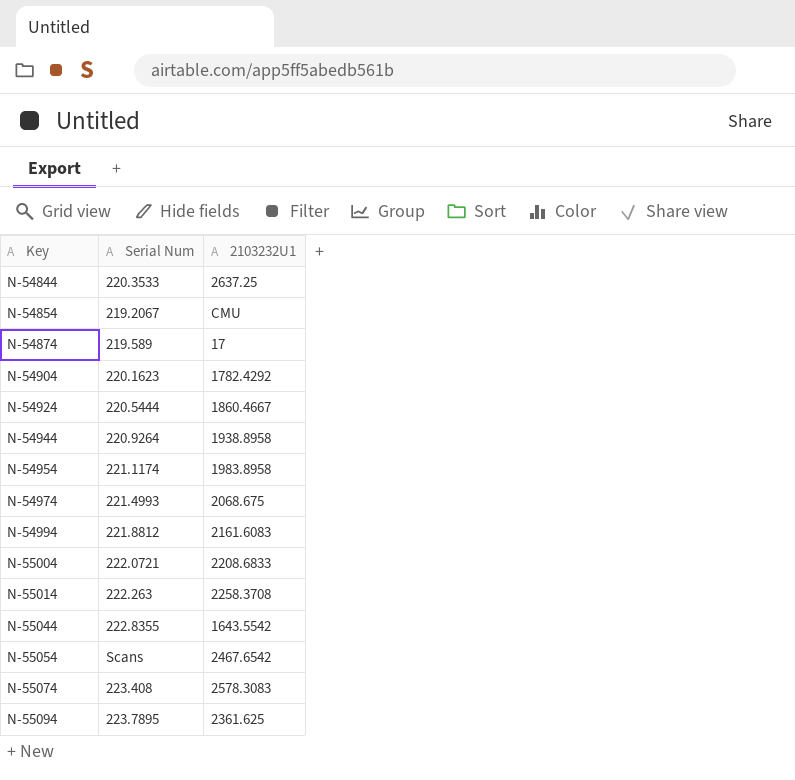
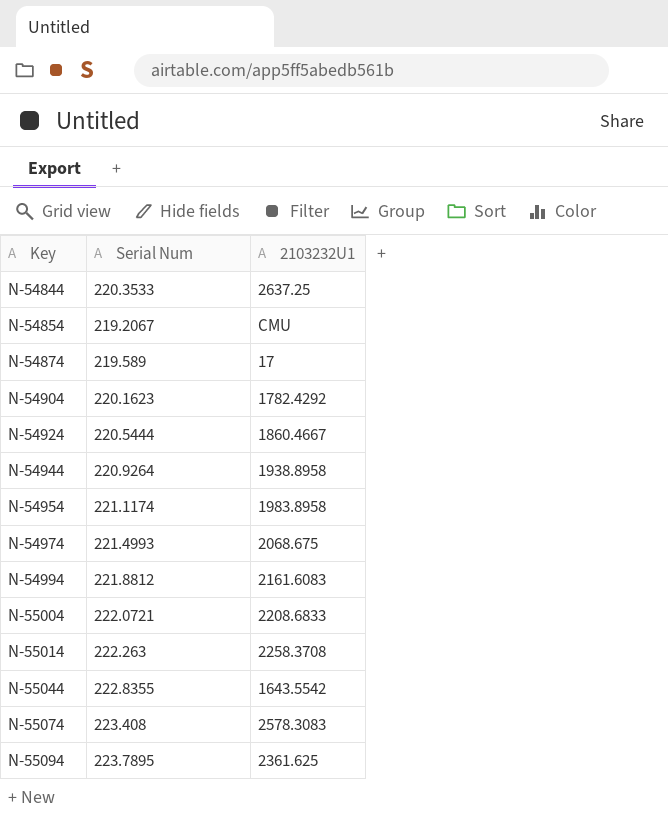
row N-55054: Scans | 2467.6542 -> none

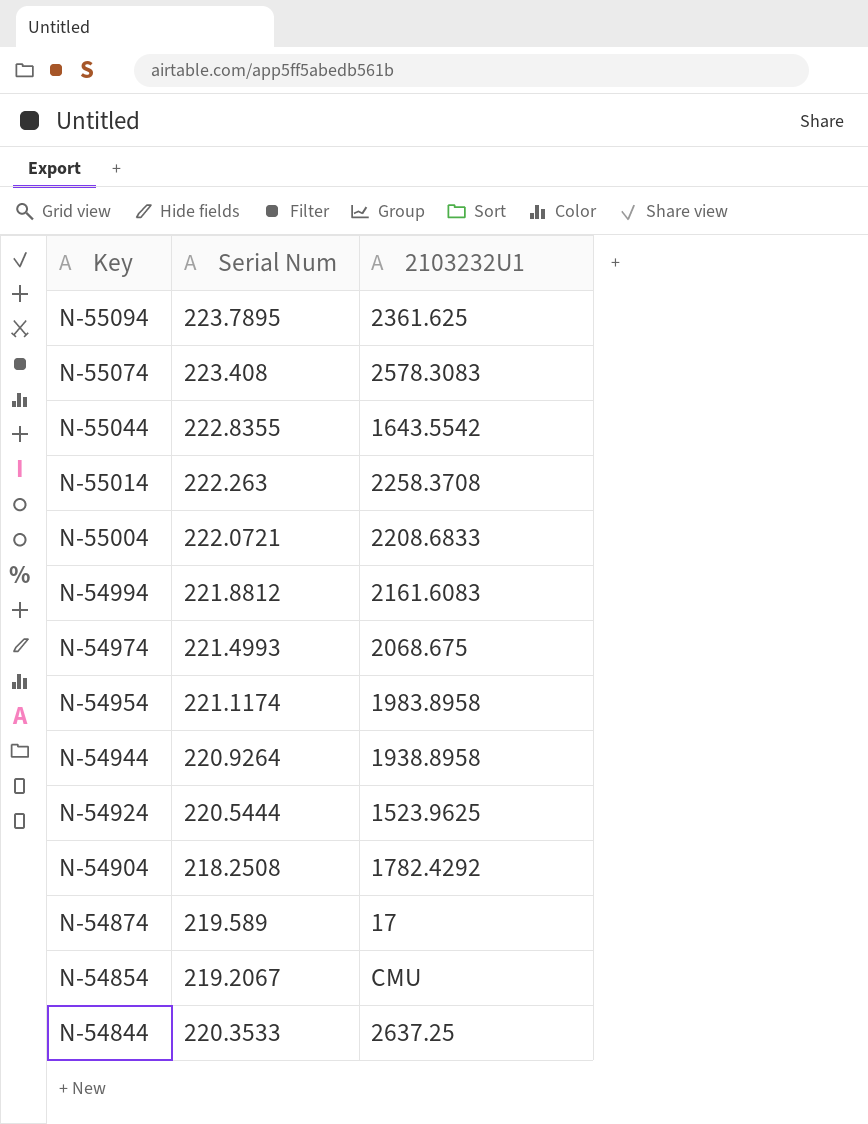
row order: Key ascending -> Key descending
N-54924 | 2103232U1: 1860.4667 -> 1523.9625
N-54904 | Serial Num: 220.1623 -> 218.2508

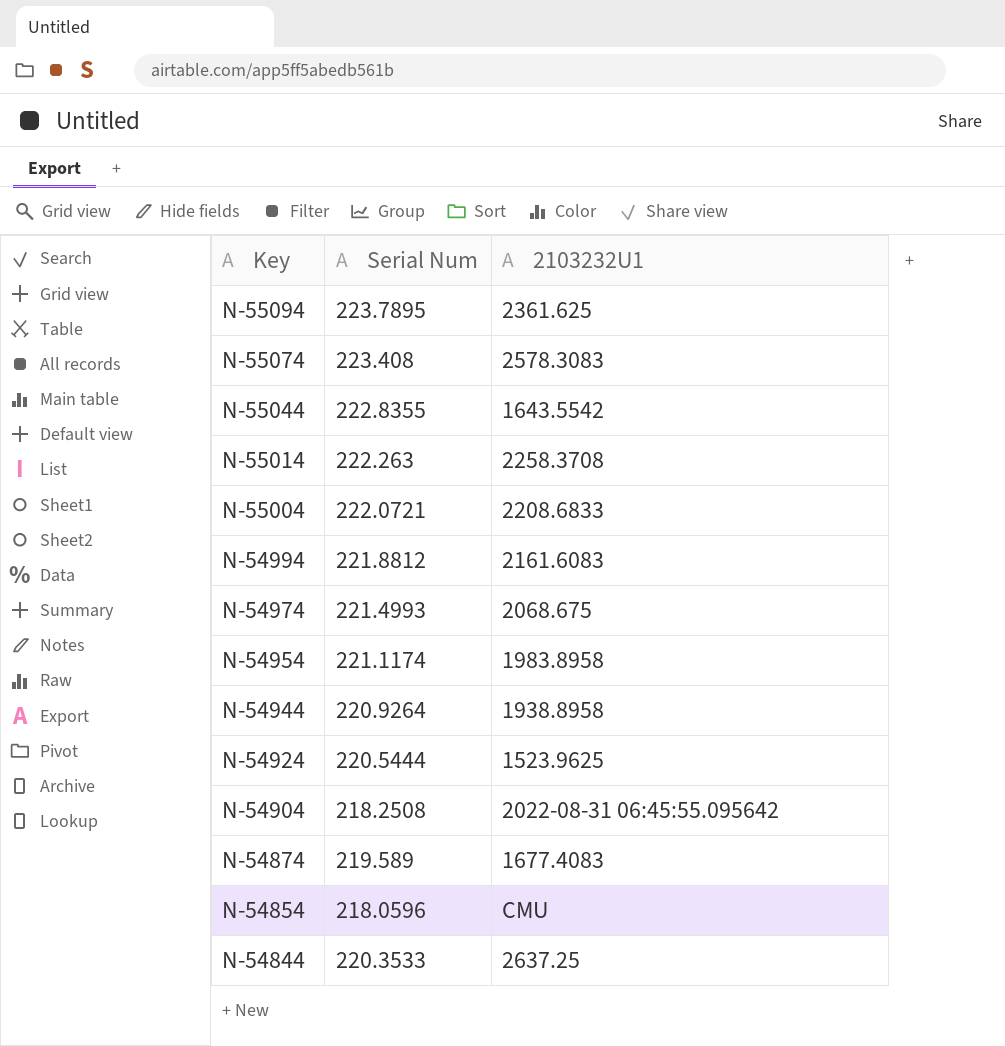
N-54904 | 2103232U1: 1782.4292 -> 2022-08-31 06:45:55.095642
N-54874 | 2103232U1: 17 -> 1677.4083
N-54854 | Serial Num: 219.2067 -> 218.0596

